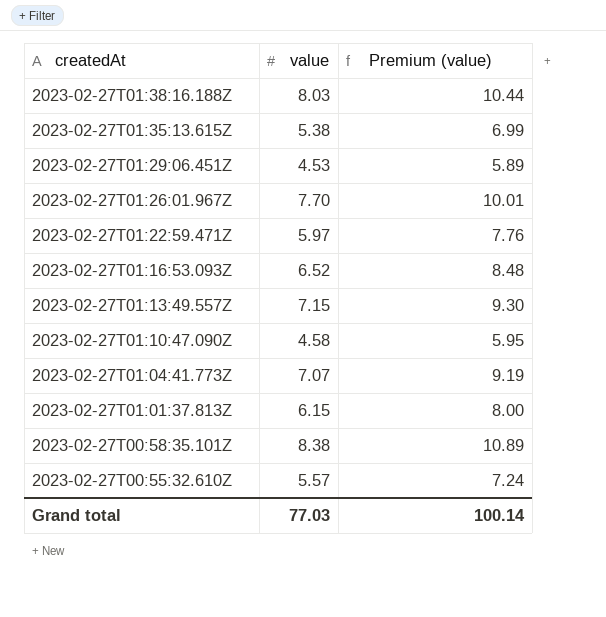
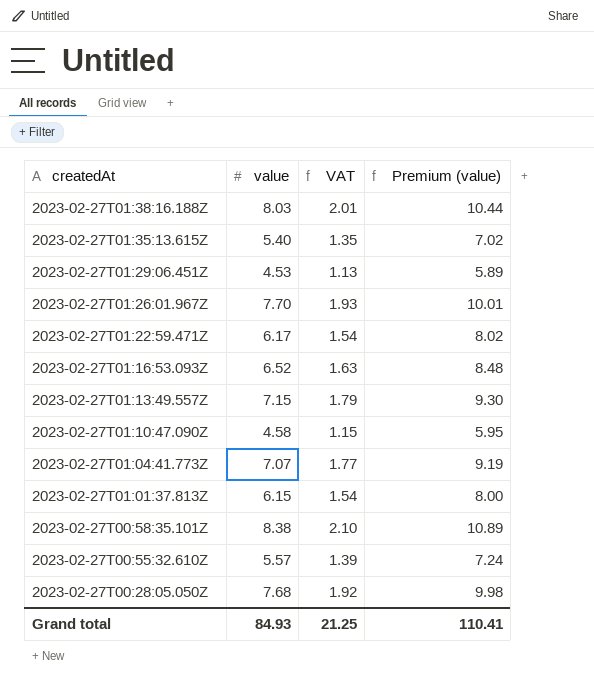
column VAT | formula: none -> [value] * 0.25
2023-02-27T01:35:13.615Z | value: 5.38 -> 5.40
2023-02-27T01:35:13.615Z | Premium (value): 6.99 -> 7.02
2023-02-27T01:22:59.471Z | value: 5.97 -> 6.17
2023-02-27T01:22:59.471Z | Premium (value): 7.76 -> 8.02
row 2023-02-27T00:28:05.050Z: none -> 7.68 | 1.92 | 9.98
Grand total | value: 77.03 -> 84.93
Grand total | Premium (value): 100.14 -> 110.41

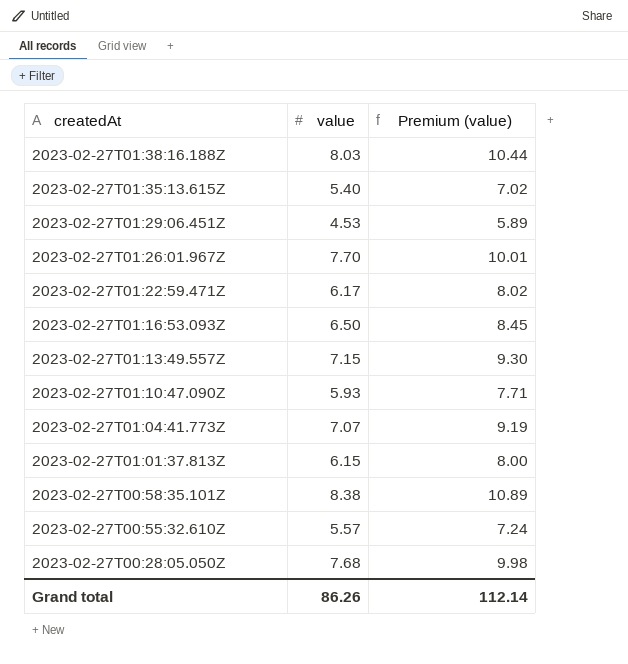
column VAT | formula: [value] * 0.25 -> none
2023-02-27T01:16:53.093Z | value: 6.52 -> 6.50
2023-02-27T01:16:53.093Z | Premium (value): 8.48 -> 8.45
2023-02-27T01:10:47.090Z | value: 4.58 -> 5.93
2023-02-27T01:10:47.090Z | Premium (value): 5.95 -> 7.71
Grand total | value: 84.93 -> 86.26
Grand total | Premium (value): 110.41 -> 112.14

